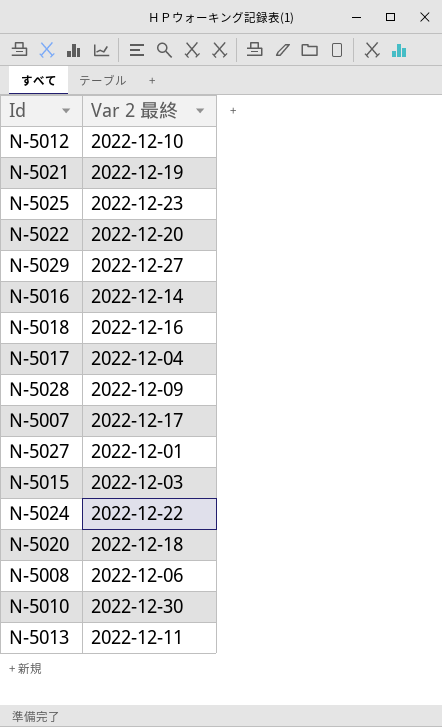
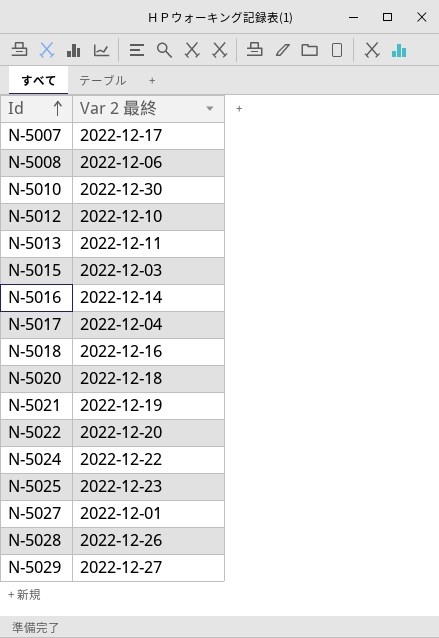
row order: none -> Id ascending
N-5028 | Var 2 最終: 2022-12-09 -> 2022-12-26

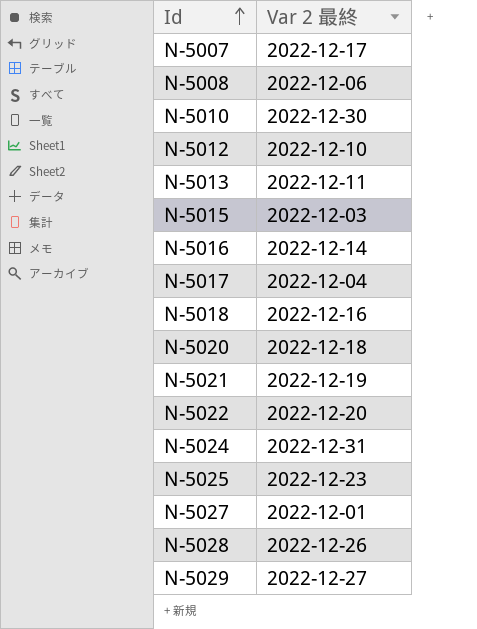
N-5024 | Var 2 最終: 2022-12-22 -> 2022-12-31

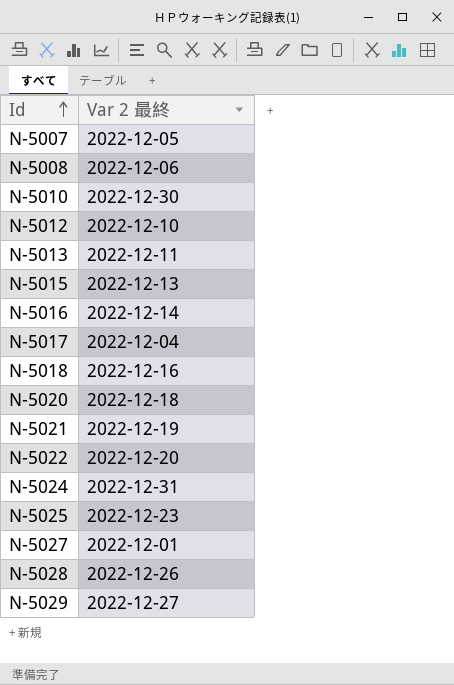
N-5007 | Var 2 最終: 2022-12-17 -> 2022-12-05
N-5015 | Var 2 最終: 2022-12-03 -> 2022-12-13

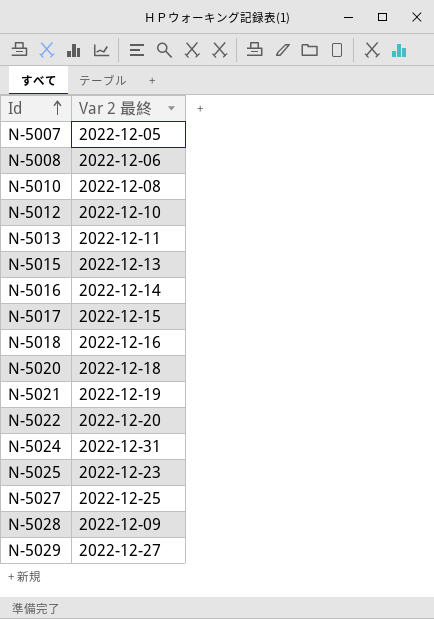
N-5010 | Var 2 最終: 2022-12-30 -> 2022-12-08
N-5017 | Var 2 最終: 2022-12-04 -> 2022-12-15
N-5027 | Var 2 最終: 2022-12-01 -> 2022-12-25
N-5028 | Var 2 最終: 2022-12-26 -> 2022-12-09

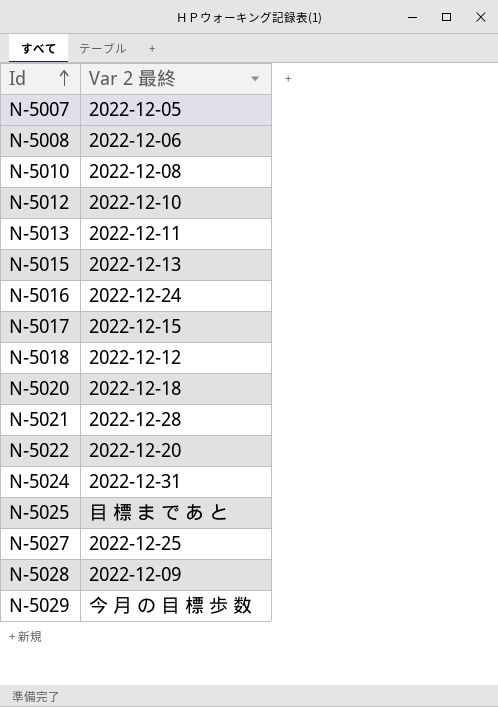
N-5016 | Var 2 最終: 2022-12-14 -> 2022-12-24
N-5018 | Var 2 最終: 2022-12-16 -> 2022-12-12
N-5021 | Var 2 最終: 2022-12-19 -> 2022-12-28
N-5025 | Var 2 最終: 2022-12-23 -> 目 標 ま で あ と
N-5029 | Var 2 最終: 2022-12-27 -> 今 月 の 目 標 歩 数

